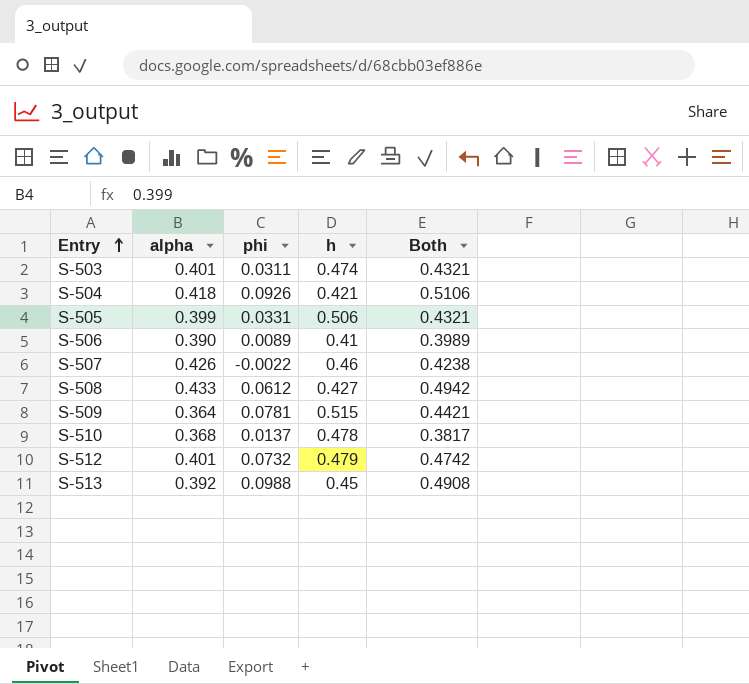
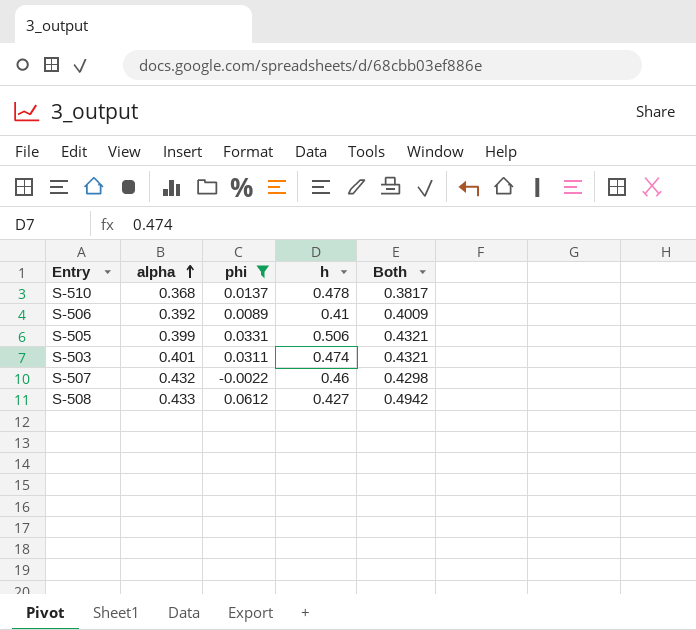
filter: none -> phi <= 0.0612
row order: Entry ascending -> alpha ascending
S-506 | alpha: 0.390 -> 0.392
S-506 | Both: 0.3989 -> 0.4009
S-507 | alpha: 0.426 -> 0.432
S-507 | Both: 0.4238 -> 0.4298

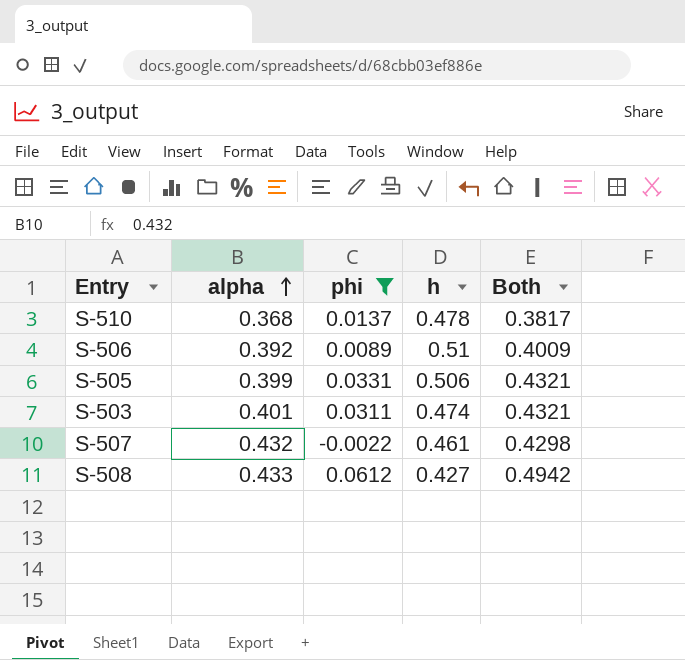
S-506 | h: 0.41 -> 0.51
S-507 | h: 0.46 -> 0.461

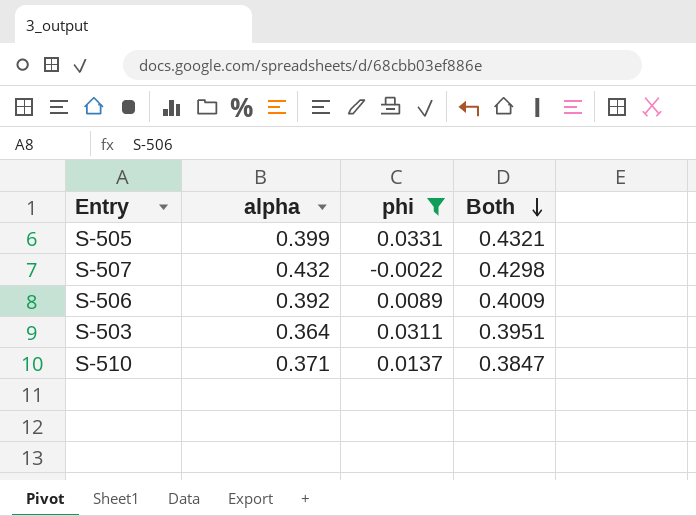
row order: alpha ascending -> Both descending
column h | position: 4 -> none
row S-508: 0.433 | 0.0612 | 0.427 | 0.4942 -> none
S-503 | alpha: 0.401 -> 0.364
S-503 | Both: 0.4321 -> 0.3951
S-510 | alpha: 0.368 -> 0.371
S-510 | Both: 0.3817 -> 0.3847

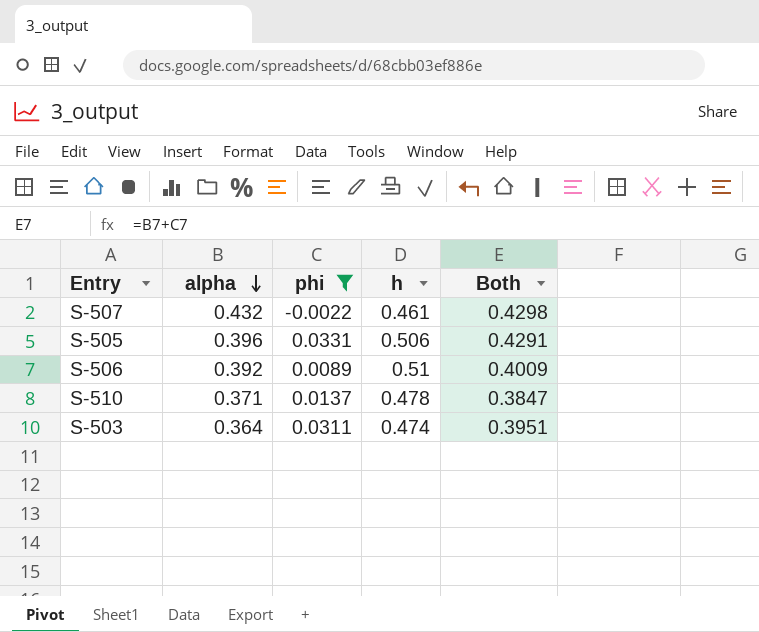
row order: Both descending -> alpha descending
column h | position: none -> 4
S-505 | alpha: 0.399 -> 0.396
S-505 | Both: 0.4321 -> 0.4291

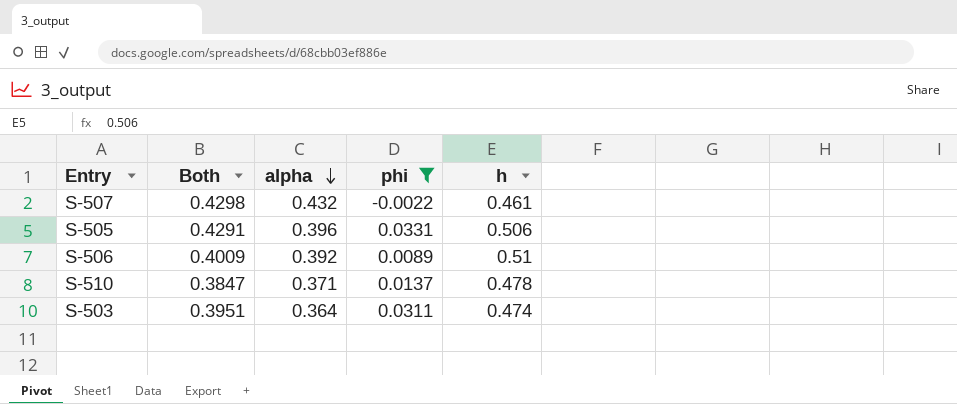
column Both | position: 5 -> 2

